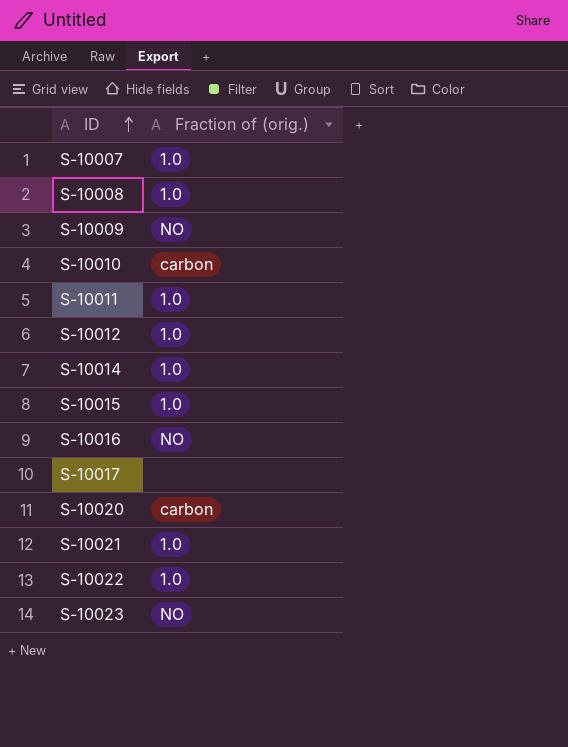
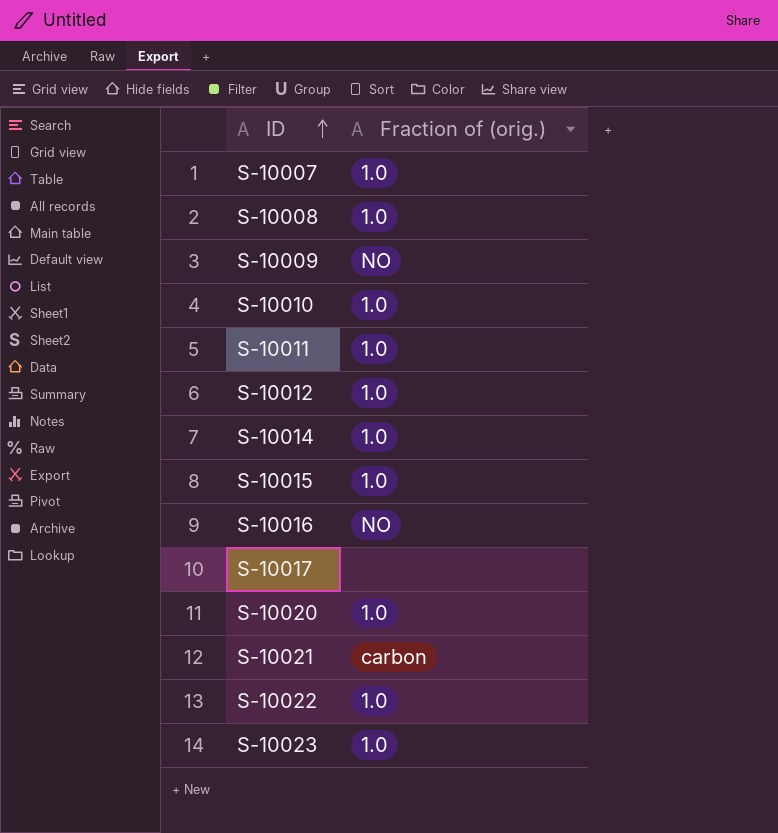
S-10010 | Fraction of (orig.): carbon -> 1.0
S-10020 | Fraction of (orig.): carbon -> 1.0
S-10021 | Fraction of (orig.): 1.0 -> carbon
S-10023 | Fraction of (orig.): NO -> 1.0

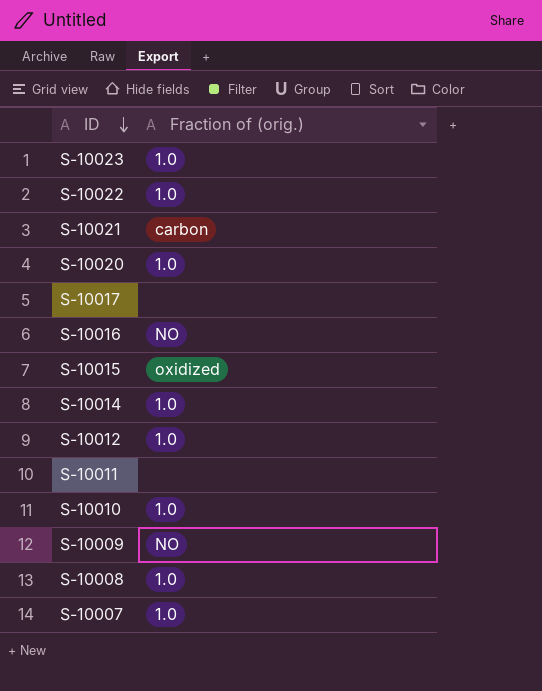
row order: ID ascending -> ID descending
S-10015 | Fraction of (orig.): 1.0 -> oxidized
S-10011 | Fraction of (orig.): 1.0 -> none

